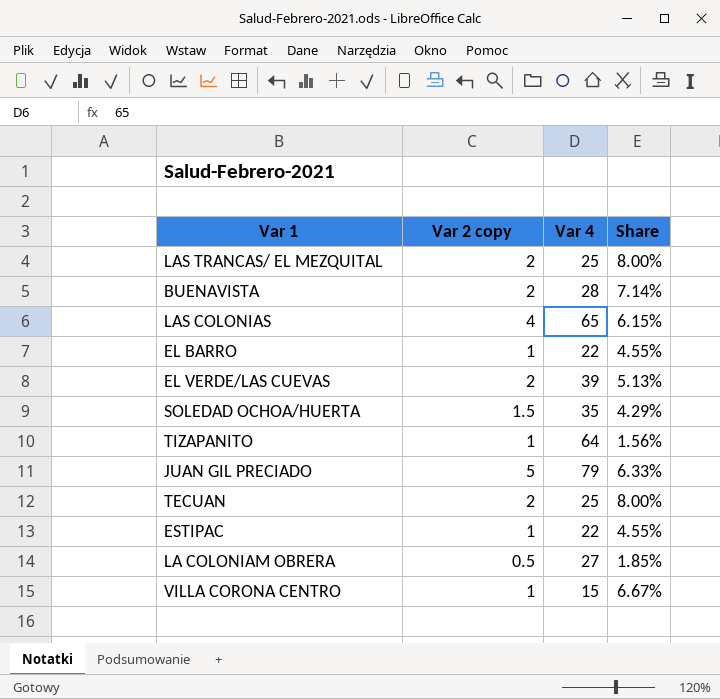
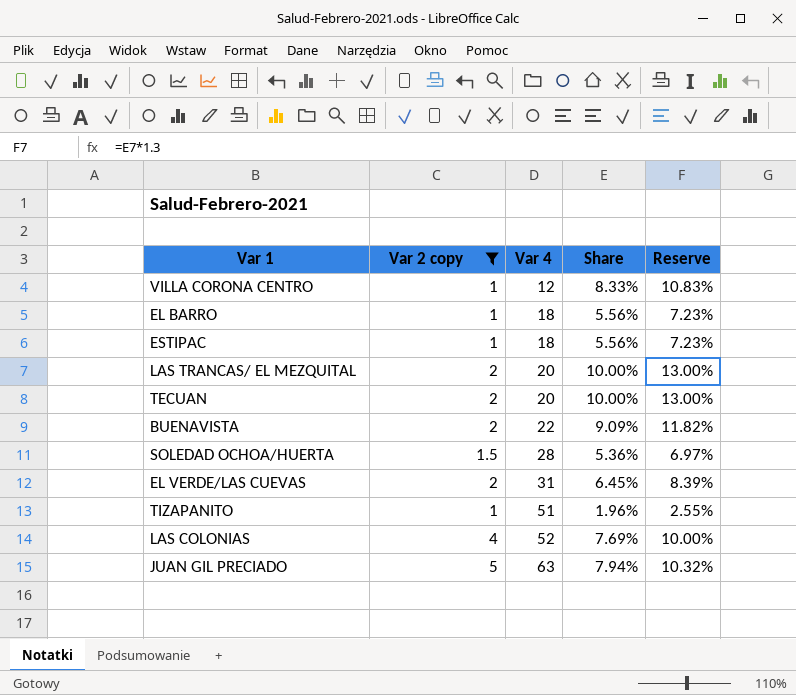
filter: none -> Var 2 copy != 0.5
row order: none -> Var 4 ascending
column Reserve | formula: none -> [Share] * 1.3
VILLA CORONA CENTRO | Var 4: 15 -> 12
VILLA CORONA CENTRO | Share: 6.67% -> 8.33%
EL BARRO | Var 4: 22 -> 18
EL BARRO | Share: 4.55% -> 5.56%
ESTIPAC | Var 4: 22 -> 18
ESTIPAC | Share: 4.55% -> 5.56%
LAS TRANCAS/ EL MEZQUITAL | Var 4: 25 -> 20
LAS TRANCAS/ EL MEZQUITAL | Share: 8.00% -> 10.00%
TECUAN | Var 4: 25 -> 20
TECUAN | Share: 8.00% -> 10.00%
BUENAVISTA | Var 4: 28 -> 22
BUENAVISTA | Share: 7.14% -> 9.09%
SOLEDAD OCHOA/HUERTA | Var 4: 35 -> 28
SOLEDAD OCHOA/HUERTA | Share: 4.29% -> 5.36%
EL VERDE/LAS CUEVAS | Var 4: 39 -> 31
EL VERDE/LAS CUEVAS | Share: 5.13% -> 6.45%
TIZAPANITO | Var 4: 64 -> 51
TIZAPANITO | Share: 1.56% -> 1.96%
LAS COLONIAS | Var 4: 65 -> 52
LAS COLONIAS | Share: 6.15% -> 7.69%
JUAN GIL PRECIADO | Var 4: 79 -> 63
JUAN GIL PRECIADO | Share: 6.33% -> 7.94%

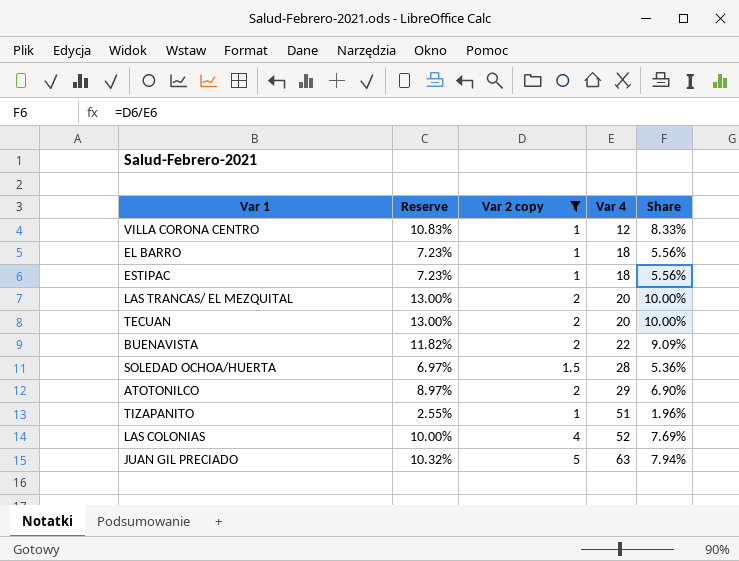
column Reserve | position: 5 -> 2
row EL VERDE/LAS CUEVAS: 2 | 31 | 6.45% | 8.39% -> none
row ATOTONILCO: none -> 8.97% | 2 | 29 | 6.90%

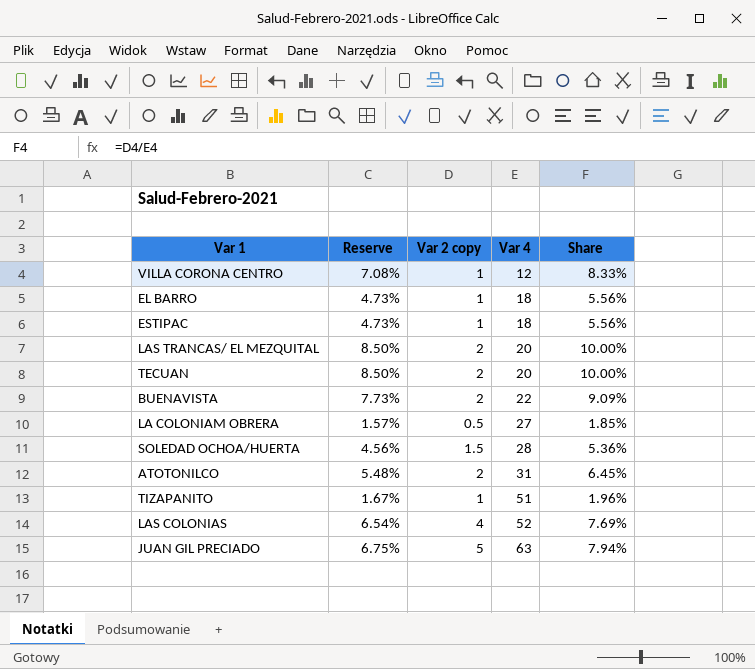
filter: Var 2 copy != 0.5 -> none
column Reserve | formula: [Share] * 1.3 -> [Share] * 0.85
ATOTONILCO | Var 4: 29 -> 31
ATOTONILCO | Share: 6.90% -> 6.45%

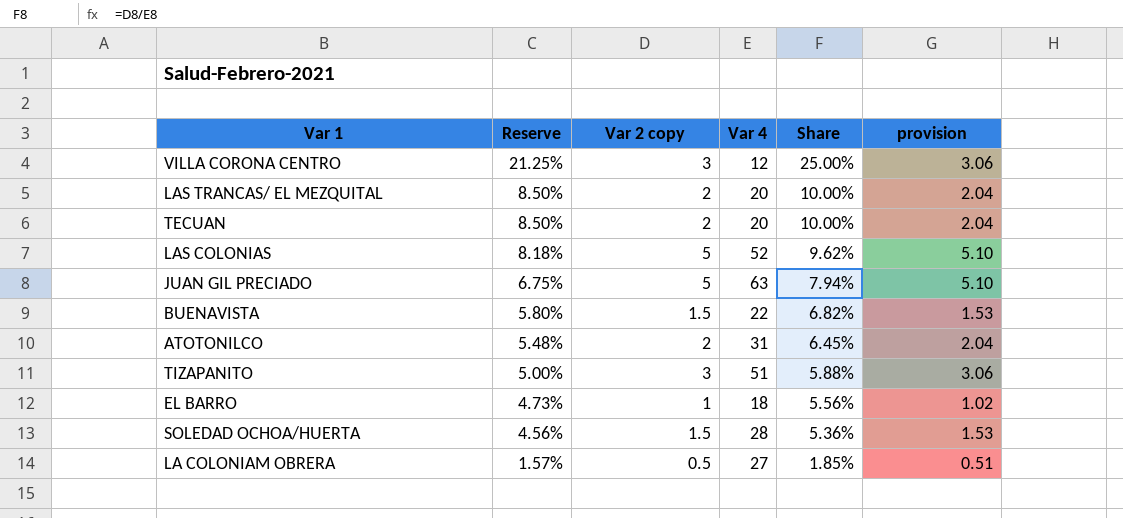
row order: Var 4 ascending -> Reserve descending
column provision | formula: none -> [Var 2 copy] * 1.02
row ESTIPAC: 4.73% | 1 | 18 | 5.56% -> none
VILLA CORONA CENTRO | Reserve: 7.08% -> 21.25%
VILLA CORONA CENTRO | Var 2 copy: 1 -> 3
VILLA CORONA CENTRO | Share: 8.33% -> 25.00%
LAS COLONIAS | Reserve: 6.54% -> 8.18%
LAS COLONIAS | Var 2 copy: 4 -> 5
LAS COLONIAS | Share: 7.69% -> 9.62%
BUENAVISTA | Reserve: 7.73% -> 5.80%
BUENAVISTA | Var 2 copy: 2 -> 1.5
BUENAVISTA | Share: 9.09% -> 6.82%
TIZAPANITO | Reserve: 1.67% -> 5.00%
TIZAPANITO | Var 2 copy: 1 -> 3
TIZAPANITO | Share: 1.96% -> 5.88%

